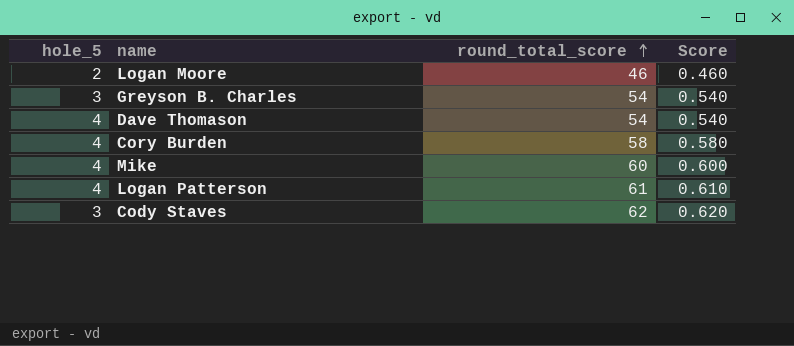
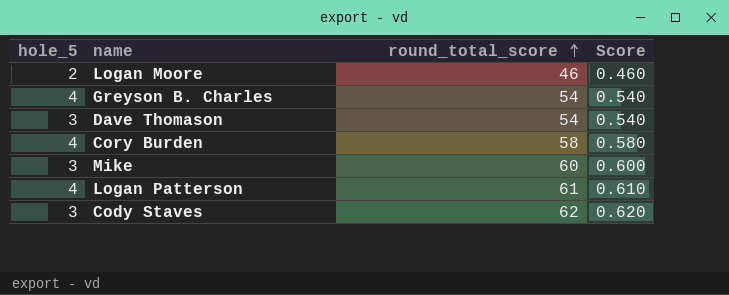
Greyson B. Charles | hole_5: 3 -> 4
Dave Thomason | hole_5: 4 -> 3
Mike | hole_5: 4 -> 3

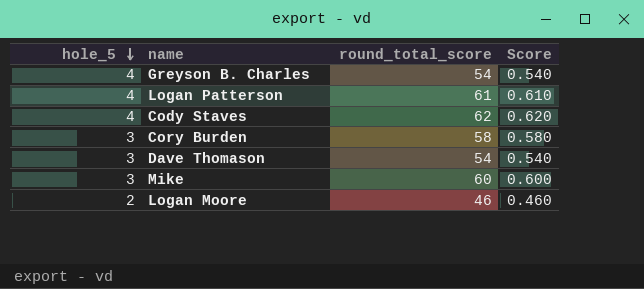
row order: round_total_score ascending -> hole_5 descending
Cody Staves | hole_5: 3 -> 4
Cory Burden | hole_5: 4 -> 3

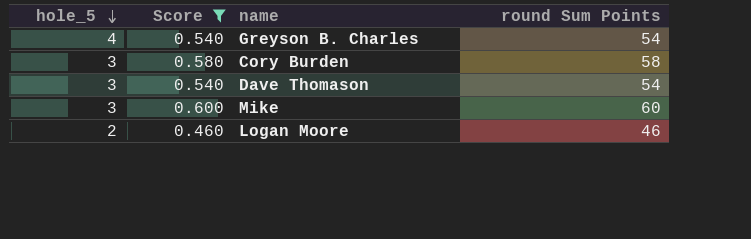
filter: none -> Score <= 0.600
column Score | position: 4 -> 2
column name: round_total_score -> round Sum Points

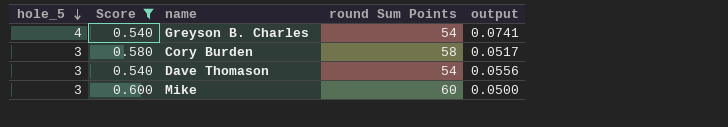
column output | formula: none -> [hole_5] / [round Sum Points]
row Logan Moore: 2 | 0.460 | 46 -> none

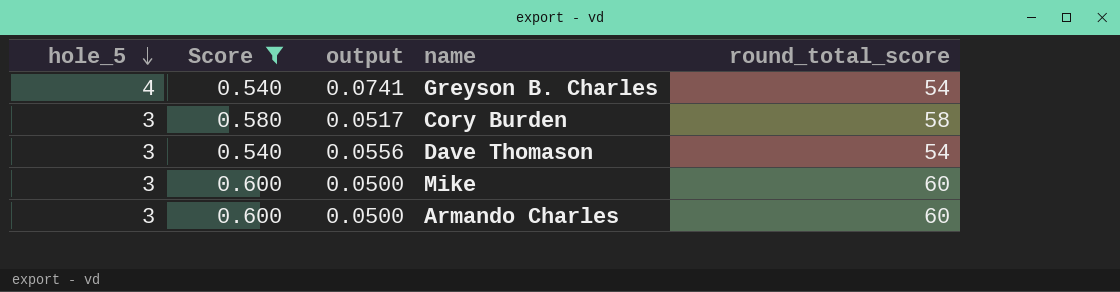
column output | position: 5 -> 3
column name: round Sum Points -> round_total_score
row Armando Charles: none -> 3 | 0.600 | 0.0500 | 60

